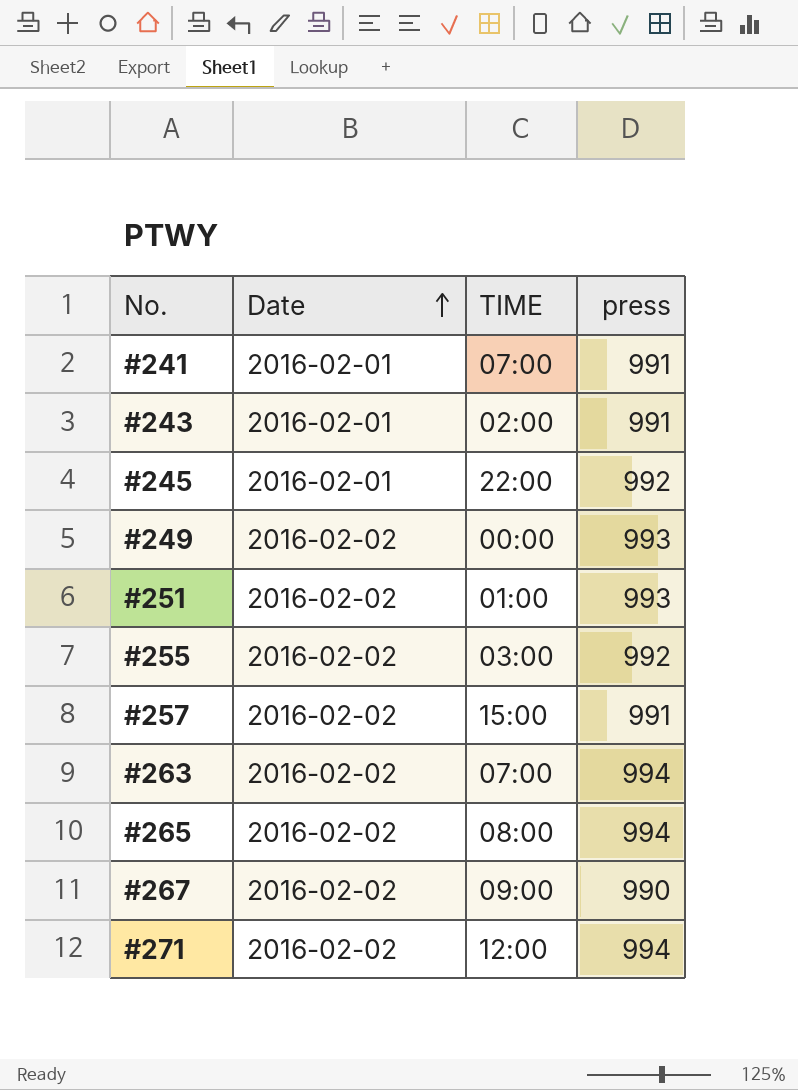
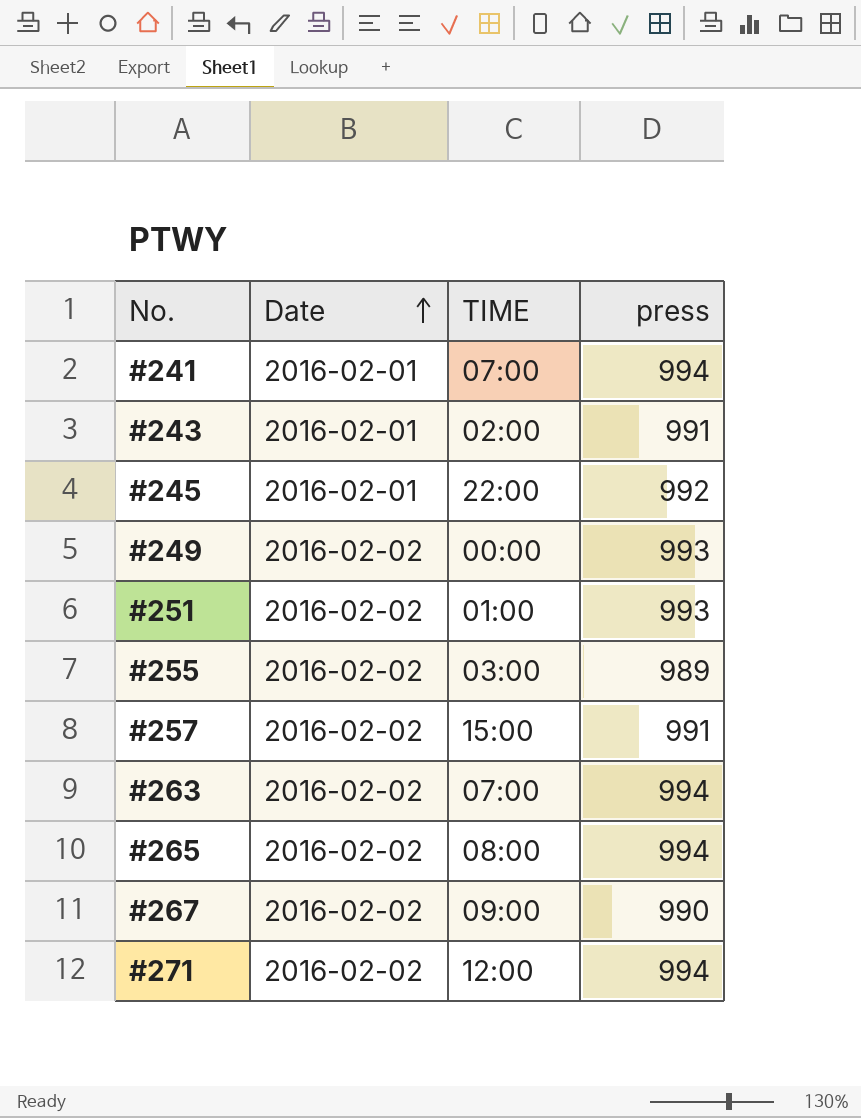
#241 | press: 991 -> 994
#255 | press: 992 -> 989

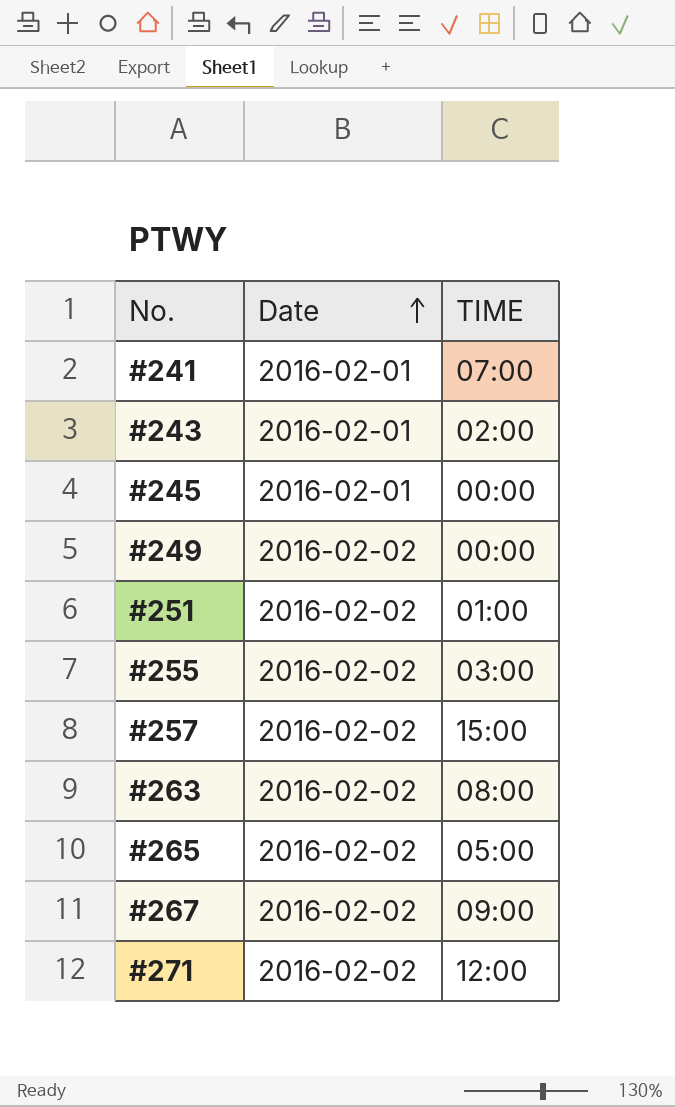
column press | position: 4 -> none
#245 | TIME: 22:00 -> 00:00
#263 | TIME: 07:00 -> 08:00
#265 | TIME: 08:00 -> 05:00

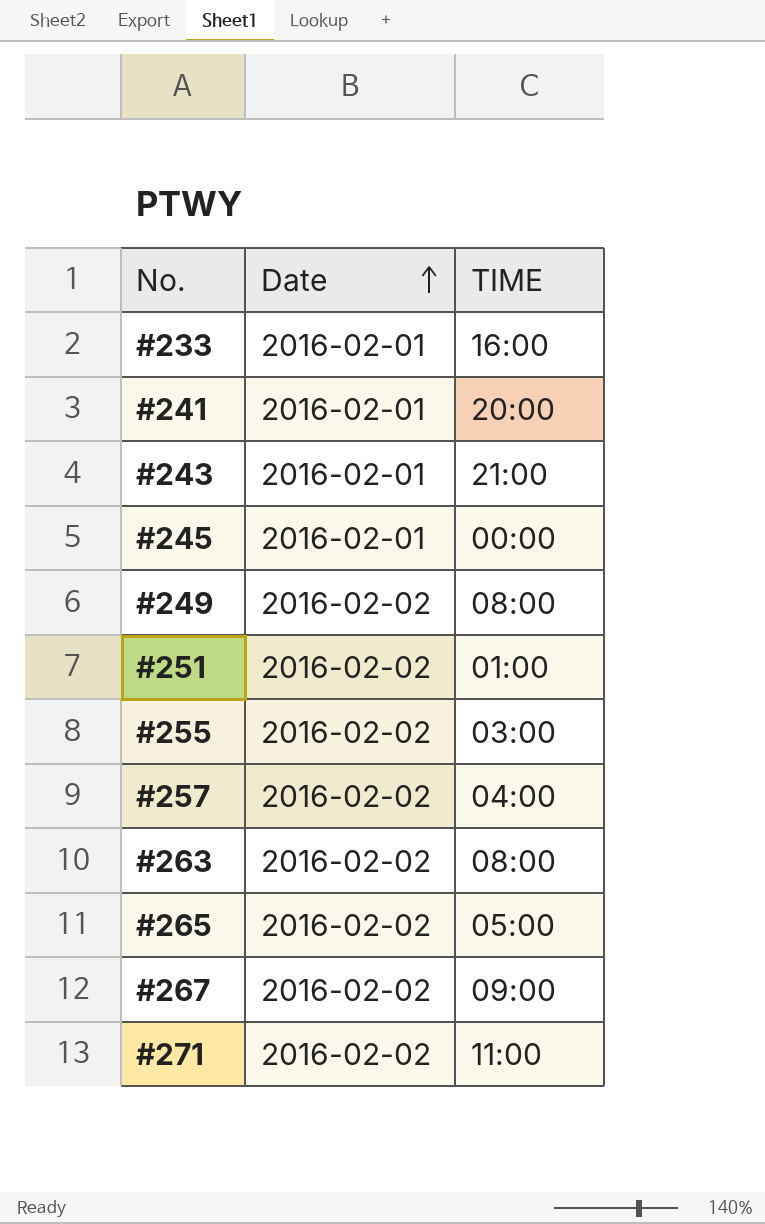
row #233: none -> 2016-02-01 | 16:00
#241 | TIME: 07:00 -> 20:00
#243 | TIME: 02:00 -> 21:00
#249 | TIME: 00:00 -> 08:00
#257 | TIME: 15:00 -> 04:00
#271 | TIME: 12:00 -> 11:00

